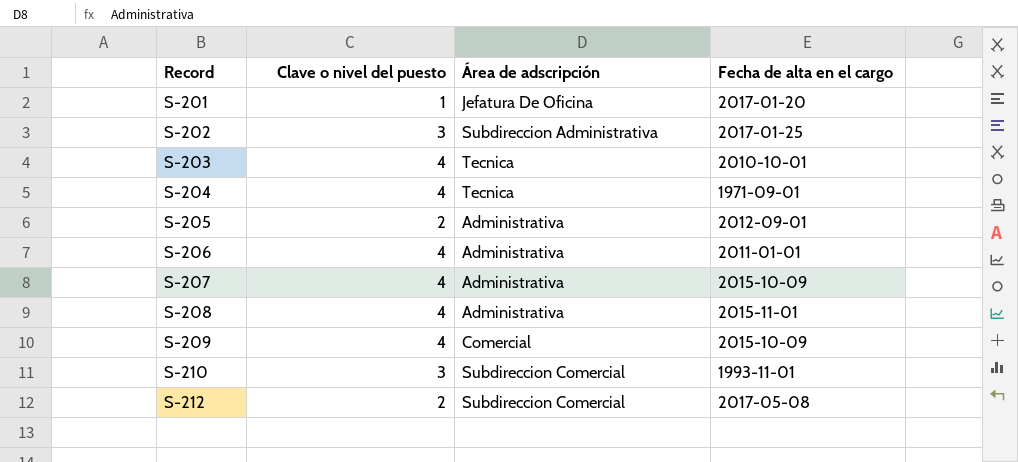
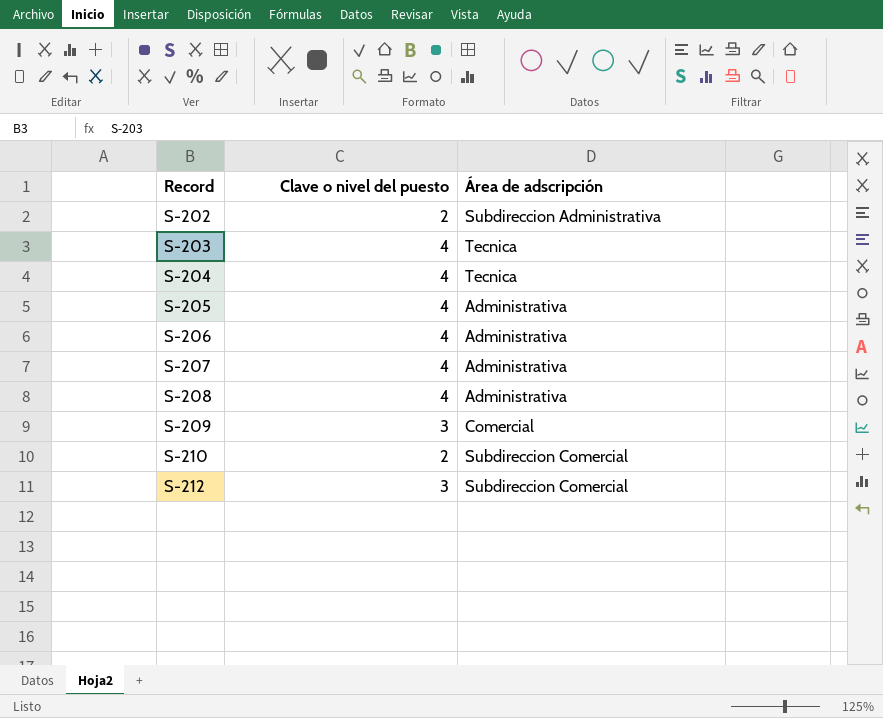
column Fecha de alta en el cargo | position: 4 -> none
row S-201: 1 | Jefatura De Oficina | 2017-01-20 -> none
S-202 | Clave o nivel del puesto: 3 -> 2
S-205 | Clave o nivel del puesto: 2 -> 4
S-209 | Clave o nivel del puesto: 4 -> 3
S-210 | Clave o nivel del puesto: 3 -> 2
S-212 | Clave o nivel del puesto: 2 -> 3

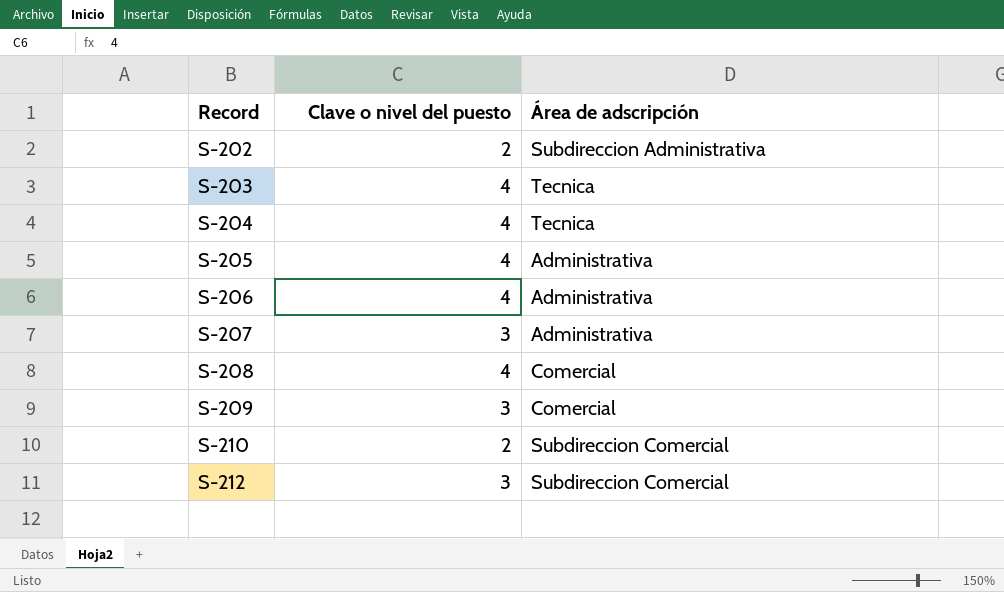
S-207 | Clave o nivel del puesto: 4 -> 3
S-208 | Área de adscripción: Administrativa -> Comercial

